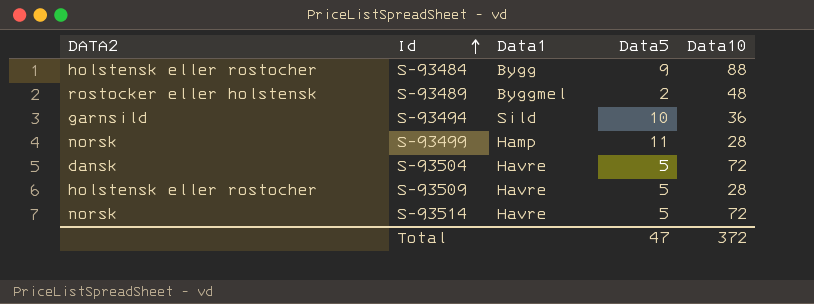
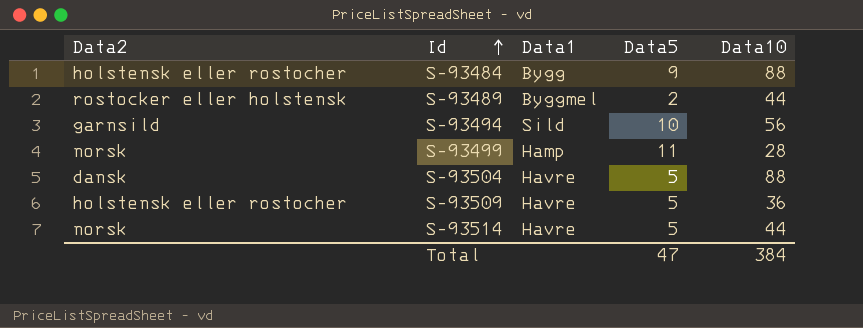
column name: DATA2 -> Data2
S-93489 | Data10: 48 -> 44
S-93494 | Data10: 36 -> 56
S-93504 | Data10: 72 -> 88
S-93509 | Data10: 28 -> 36
S-93514 | Data10: 72 -> 44
Total | Data10: 372 -> 384

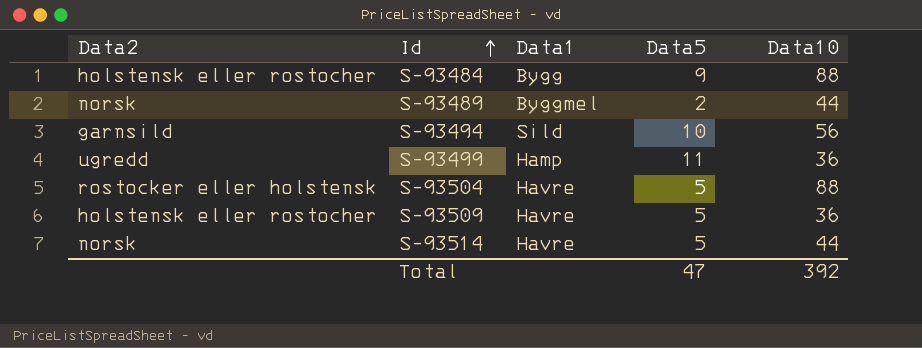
S-93489 | Data2: rostocker eller holstensk -> norsk
S-93499 | Data2: norsk -> ugredd
S-93499 | Data10: 28 -> 36
S-93504 | Data2: dansk -> rostocker eller holstensk
Total | Data10: 384 -> 392

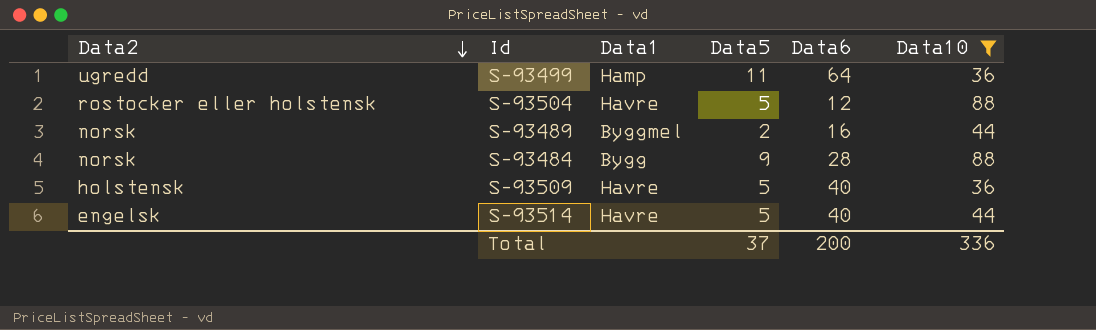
filter: none -> Data10 != 56
row order: Id ascending -> Data2 descending
column Data6 | position: none -> 5
S-93484 | Data2: holstensk eller rostocher -> norsk
S-93509 | Data2: holstensk eller rostocher -> holstensk
S-93514 | Data2: norsk -> engelsk
Total | Data5: 47 -> 37
Total | Data10: 392 -> 336

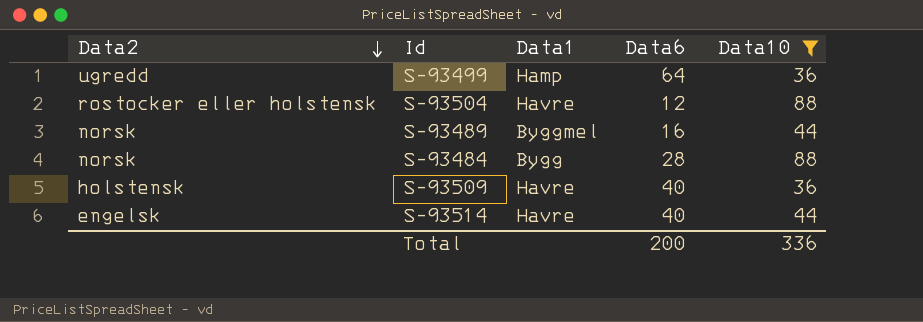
column Data5 | position: 4 -> none

